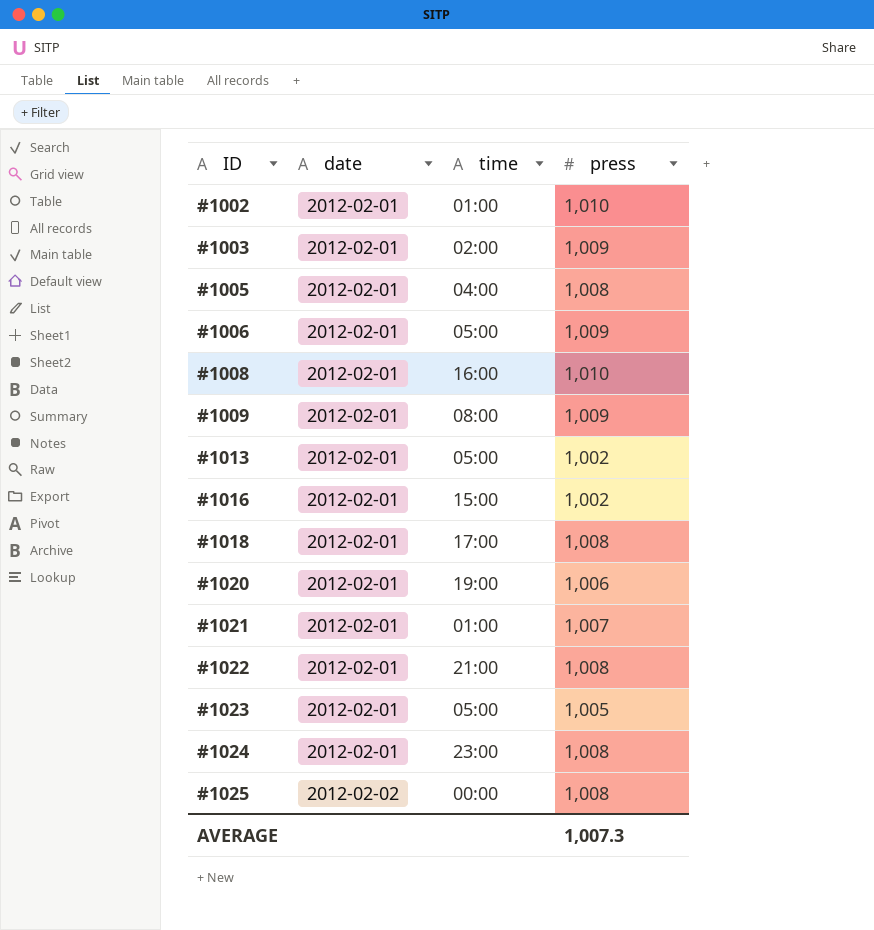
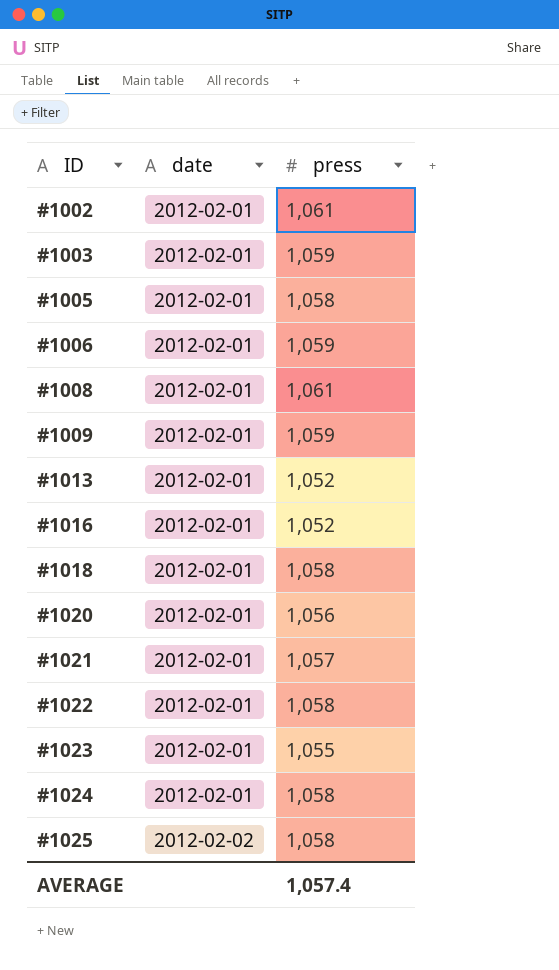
column time | position: 3 -> none
#1002 | press: 1,010 -> 1,061
#1003 | press: 1,009 -> 1,059
#1005 | press: 1,008 -> 1,058
#1006 | press: 1,009 -> 1,059
#1008 | press: 1,010 -> 1,061
#1009 | press: 1,009 -> 1,059
#1013 | press: 1,002 -> 1,052
#1016 | press: 1,002 -> 1,052
#1018 | press: 1,008 -> 1,058
#1020 | press: 1,006 -> 1,056
#1021 | press: 1,007 -> 1,057
#1022 | press: 1,008 -> 1,058
#1023 | press: 1,005 -> 1,055
#1024 | press: 1,008 -> 1,058
#1025 | press: 1,008 -> 1,058
AVERAGE | press: 1,007.3 -> 1,057.4

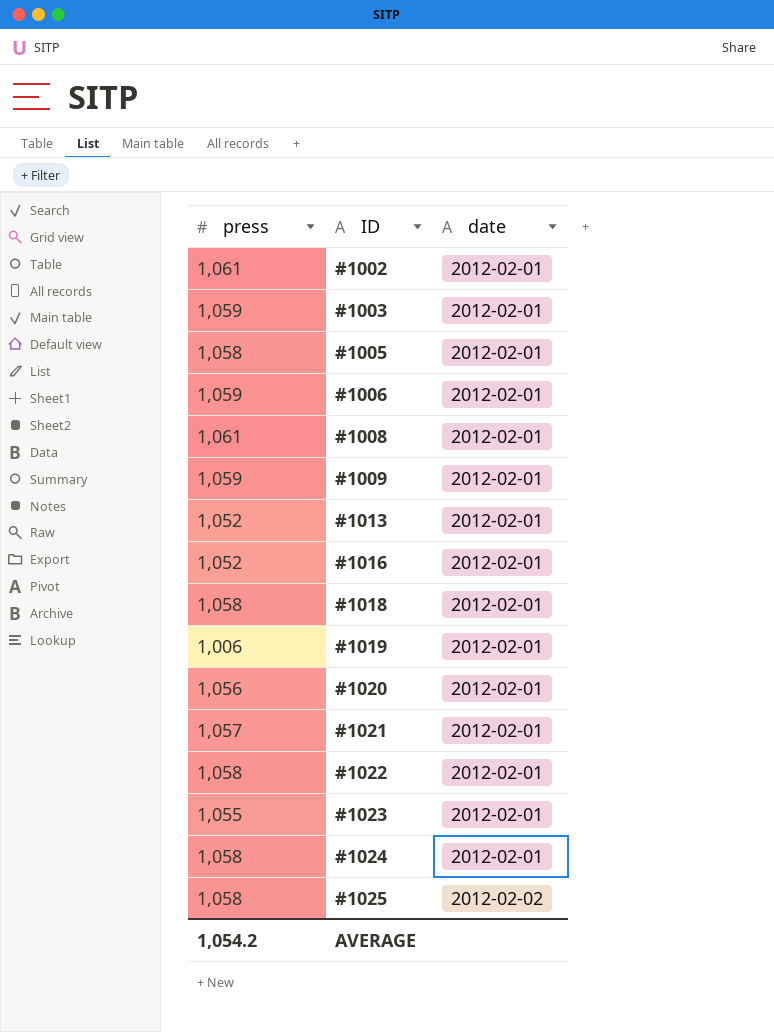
column press | position: 3 -> 1
row #1019: none -> 1,006 | 2012-02-01
AVERAGE | press: 1,057.4 -> 1,054.2

